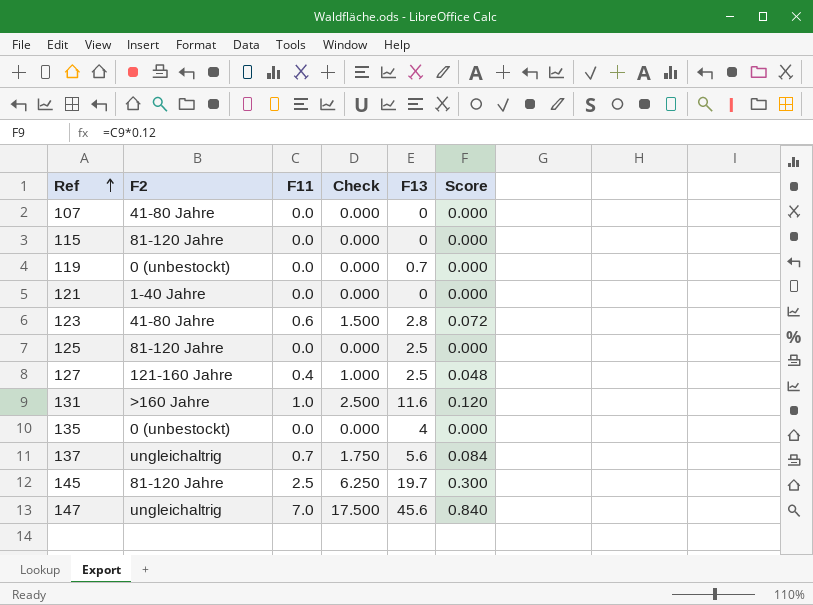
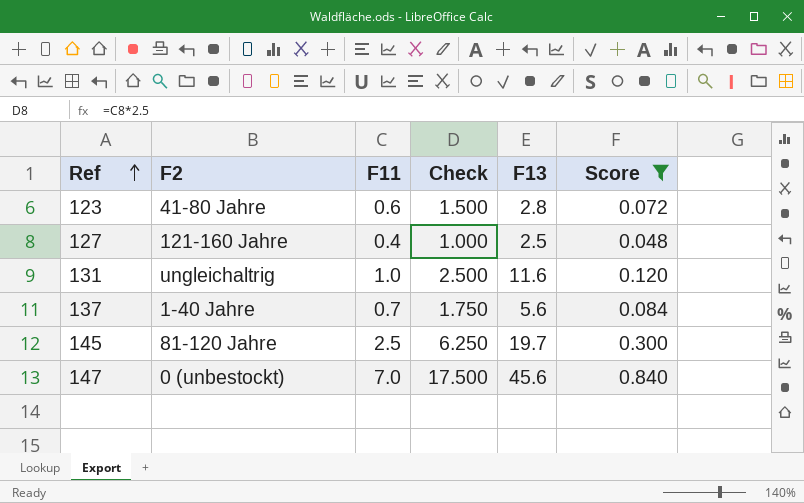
filter: none -> Score != 0.000
131 | F2: >160 Jahre -> ungleichaltrig
137 | F2: ungleichaltrig -> 1-40 Jahre
147 | F2: ungleichaltrig -> 0 (unbestockt)

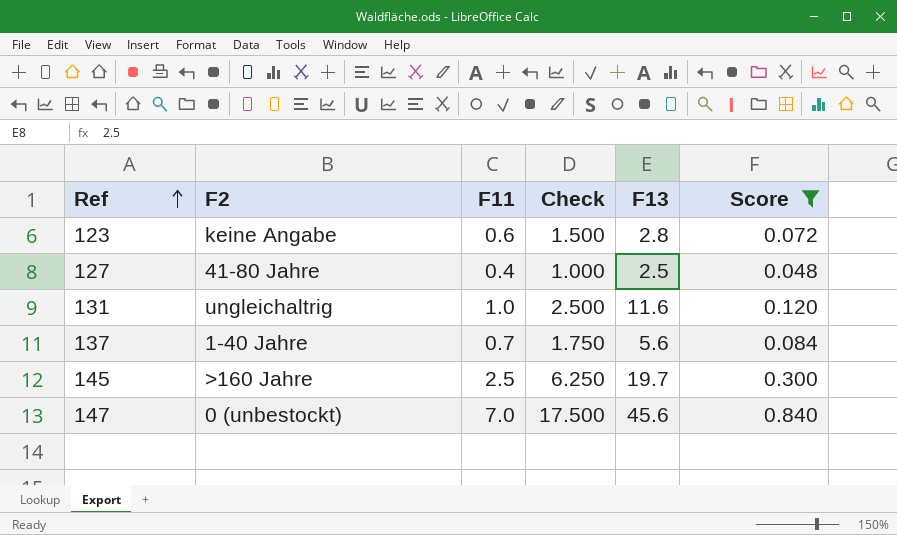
123 | F2: 41-80 Jahre -> keine Angabe
127 | F2: 121-160 Jahre -> 41-80 Jahre
145 | F2: 81-120 Jahre -> >160 Jahre

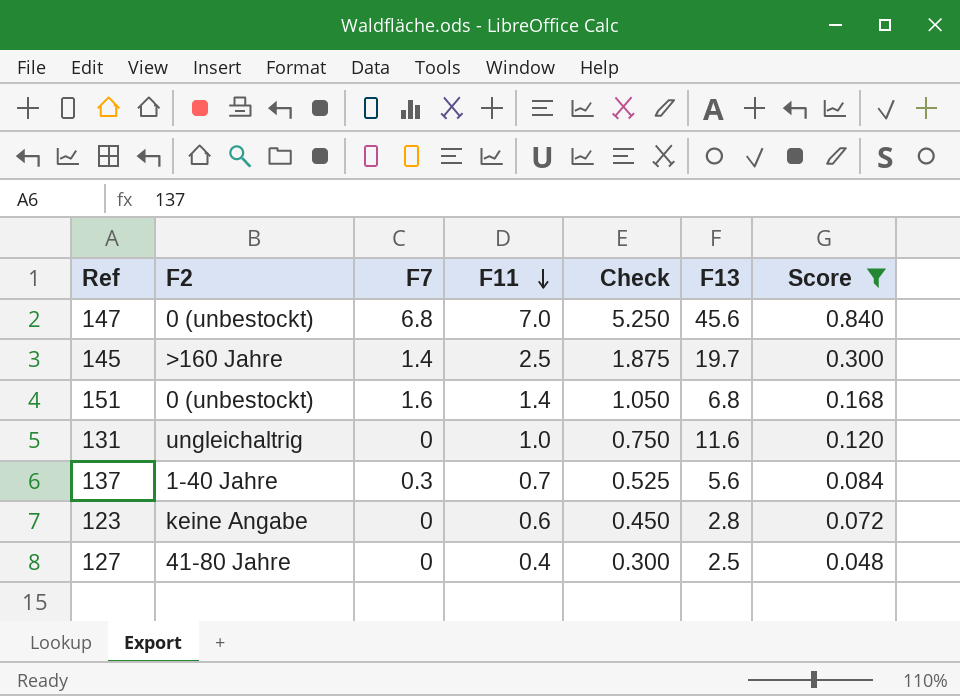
row order: Ref ascending -> F11 descending
column F7 | position: none -> 3
column Check | formula: [F11] * 2.5 -> [F11] * 0.75
row 151: none -> 0 (unbestockt) | 1.6 | 1.4 | 1.050 | 6.8 | 0.168

